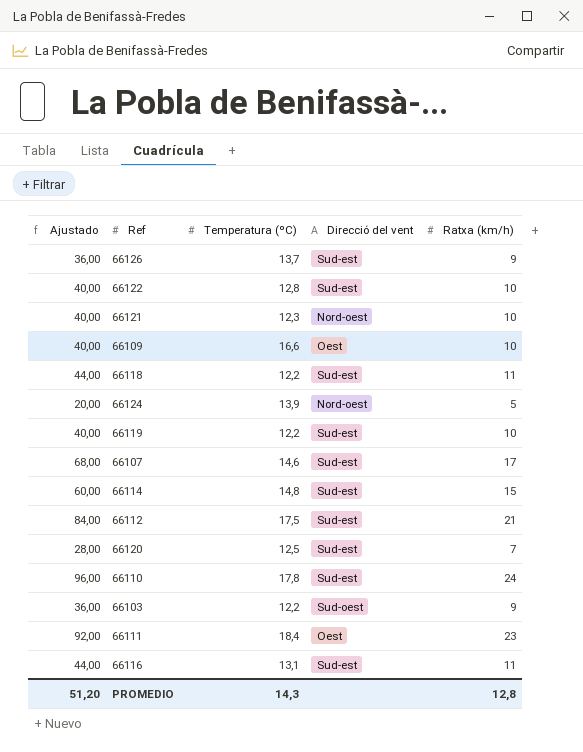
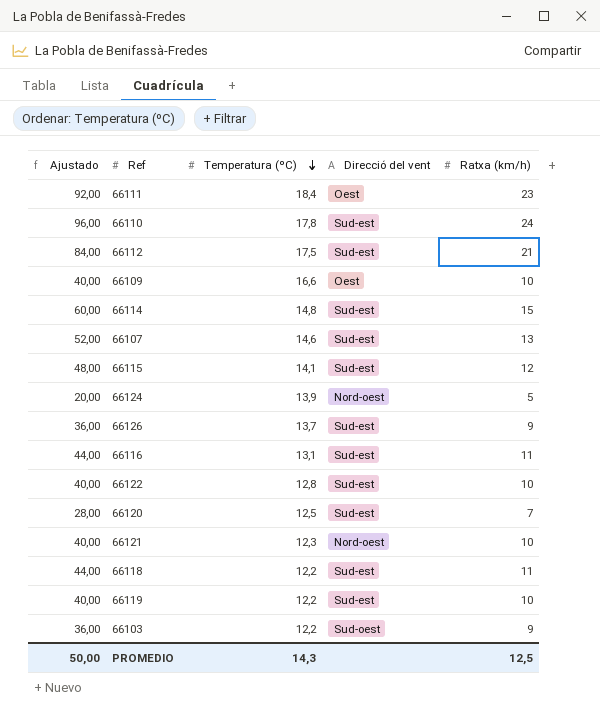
row order: none -> Temperatura (ºC) descending
66107 | Ajustado: 68,00 -> 52,00
66107 | Ratxa (km/h): 17 -> 13
row 66115: none -> 48,00 | 14,1 | Sud-est | 12
PROMEDIO | Ajustado: 51,20 -> 50,00
PROMEDIO | Ratxa (km/h): 12,8 -> 12,5

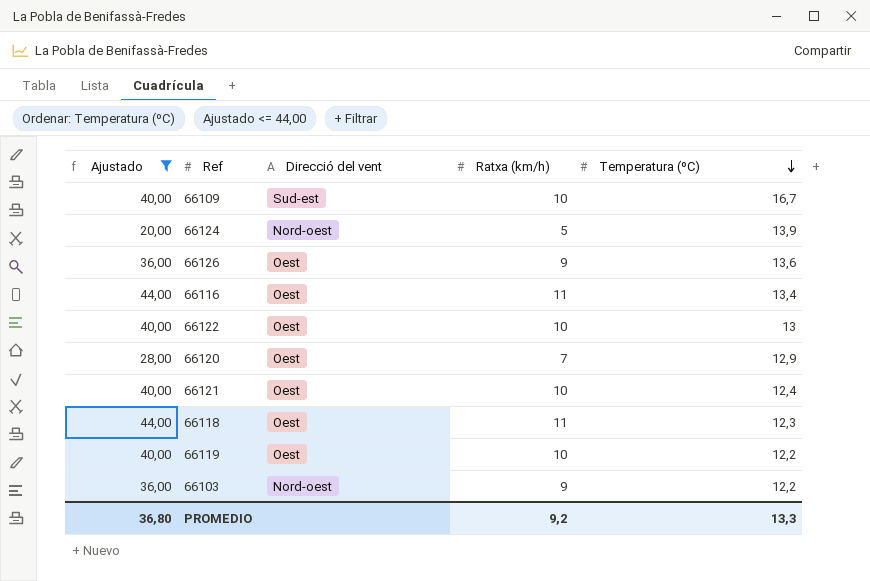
filter: none -> Ajustado <= 44,00
column Temperatura (ºC) | position: 3 -> 5
66109 | Direcció del vent: Oest -> Sud-est
66109 | Temperatura (ºC): 16,6 -> 16,7
66126 | Direcció del vent: Sud-est -> Oest
66126 | Temperatura (ºC): 13,7 -> 13,6
66116 | Direcció del vent: Sud-est -> Oest
66116 | Temperatura (ºC): 13,1 -> 13,4
66122 | Direcció del vent: Sud-est -> Oest
66122 | Temperatura (ºC): 12,8 -> 13
66120 | Direcció del vent: Sud-est -> Oest
66120 | Temperatura (ºC): 12,5 -> 12,9
66121 | Direcció del vent: Nord-oest -> Oest
66121 | Temperatura (ºC): 12,3 -> 12,4
66118 | Direcció del vent: Sud-est -> Oest
66118 | Temperatura (ºC): 12,2 -> 12,3
66119 | Direcció del vent: Sud-est -> Oest
66103 | Direcció del vent: Sud-oest -> Nord-oest
PROMEDIO | Ajustado: 50,00 -> 36,80
PROMEDIO | Ratxa (km/h): 12,5 -> 9,2
PROMEDIO | Temperatura (ºC): 14,3 -> 13,3

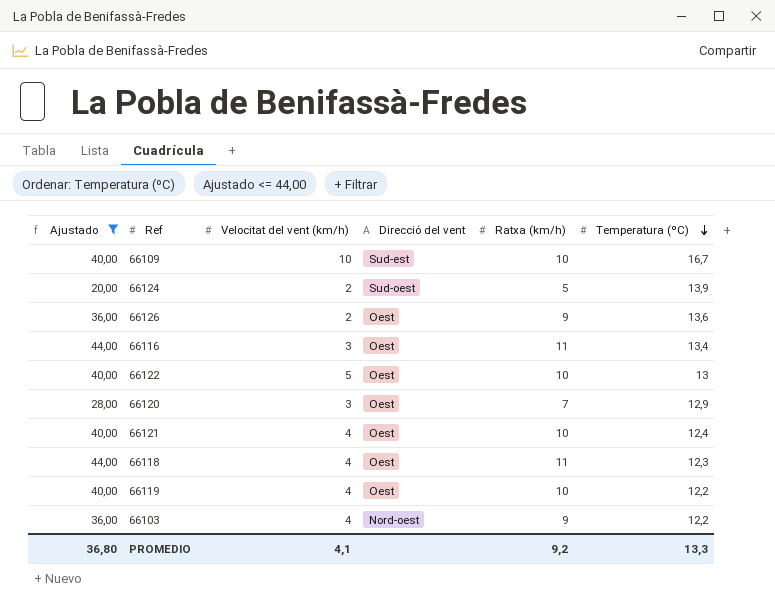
column Velocitat del vent (km/h) | position: none -> 3
66124 | Direcció del vent: Nord-oest -> Sud-oest

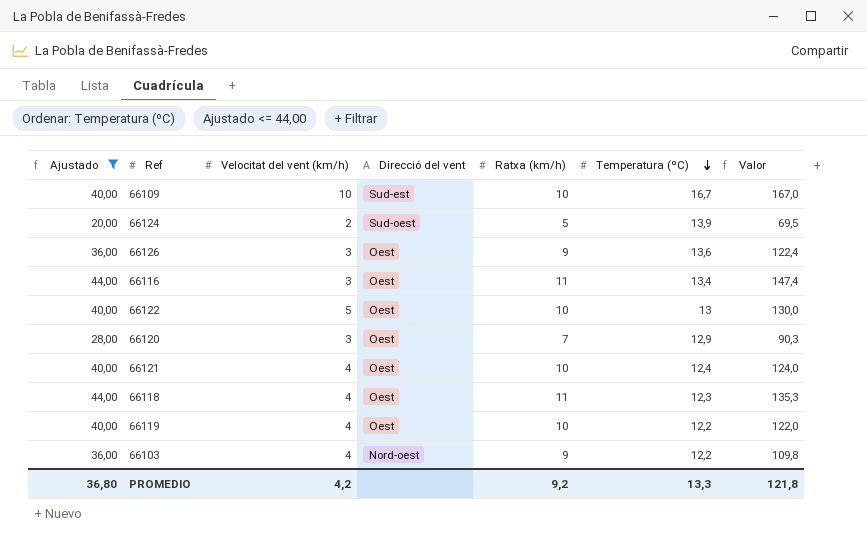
column Valor | formula: none -> [Ratxa (km/h)] * [Temperatura (ºC)]
66126 | Velocitat del vent (km/h): 2 -> 3
PROMEDIO | Velocitat del vent (km/h): 4,1 -> 4,2

